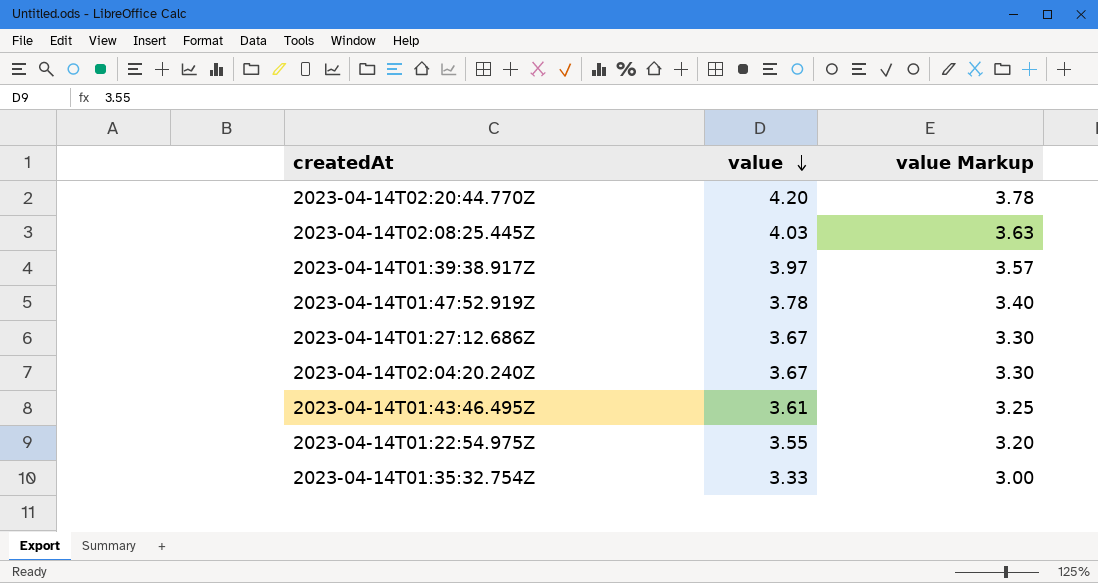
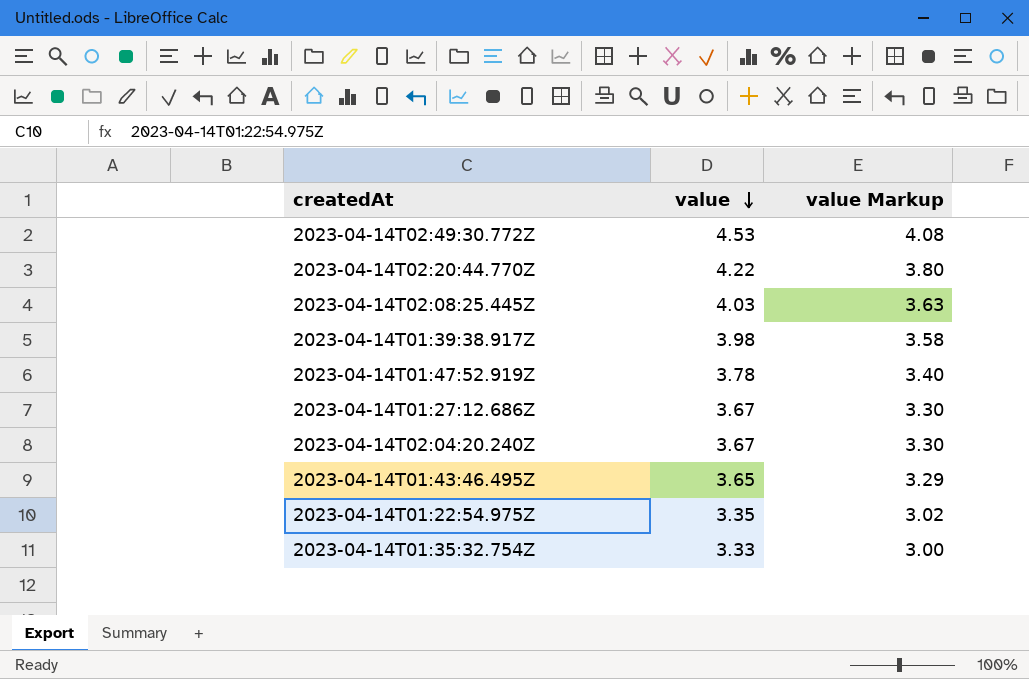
row 2023-04-14T02:49:30.772Z: none -> 4.53 | 4.08
2023-04-14T02:20:44.770Z | value: 4.20 -> 4.22
2023-04-14T02:20:44.770Z | value Markup: 3.78 -> 3.80
2023-04-14T01:39:38.917Z | value: 3.97 -> 3.98
2023-04-14T01:39:38.917Z | value Markup: 3.57 -> 3.58
2023-04-14T01:43:46.495Z | value: 3.61 -> 3.65
2023-04-14T01:43:46.495Z | value Markup: 3.25 -> 3.29
2023-04-14T01:22:54.975Z | value: 3.55 -> 3.35
2023-04-14T01:22:54.975Z | value Markup: 3.20 -> 3.02

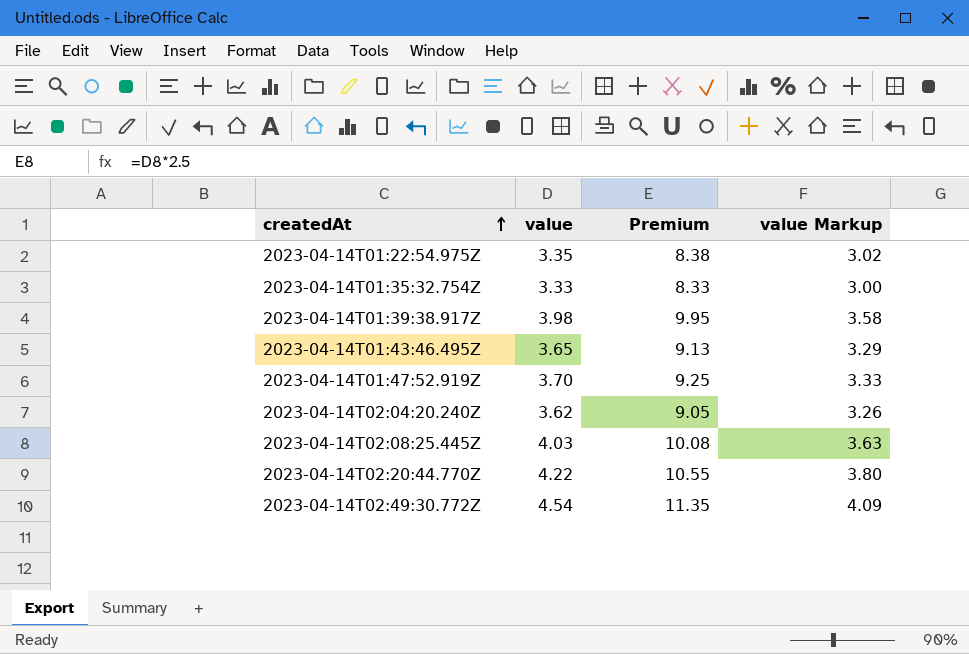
row order: value descending -> createdAt ascending
column Premium | formula: none -> [value] * 2.5
row 2023-04-14T01:27:12.686Z: 3.67 | 3.30 -> none
2023-04-14T01:47:52.919Z | value: 3.78 -> 3.70
2023-04-14T01:47:52.919Z | value Markup: 3.40 -> 3.33
2023-04-14T02:04:20.240Z | value: 3.67 -> 3.62
2023-04-14T02:04:20.240Z | value Markup: 3.30 -> 3.26
2023-04-14T02:49:30.772Z | value: 4.53 -> 4.54
2023-04-14T02:49:30.772Z | value Markup: 4.08 -> 4.09

